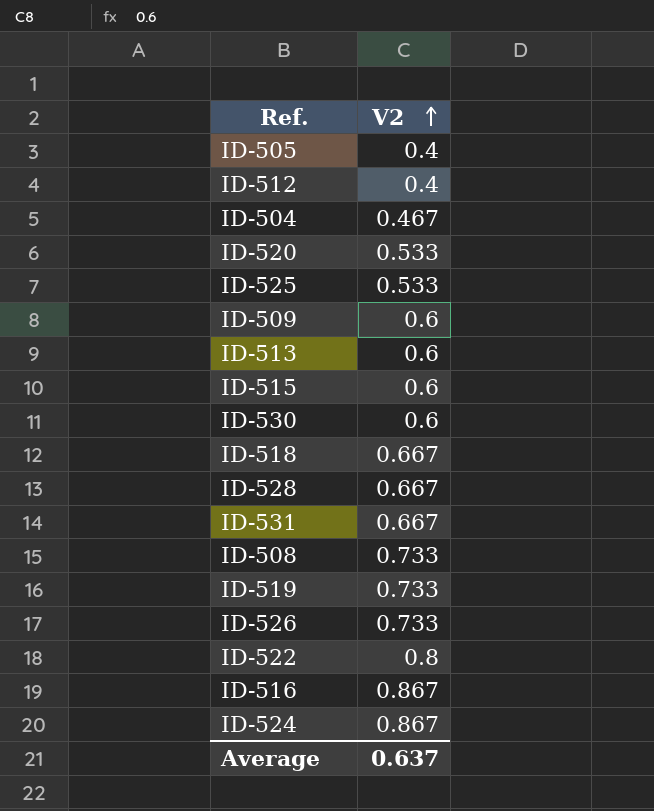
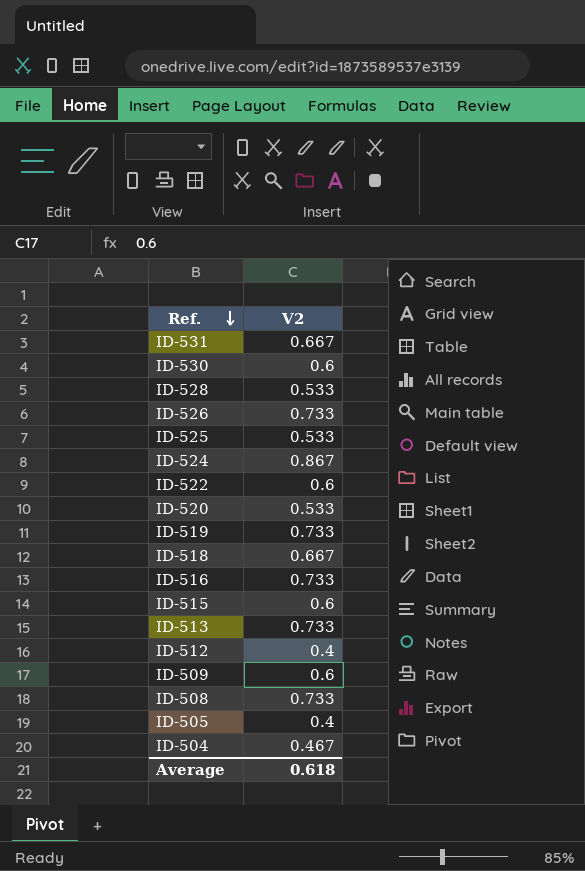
row order: V2 ascending -> Ref. descending
ID-528 | V2: 0.667 -> 0.533
ID-522 | V2: 0.8 -> 0.6
ID-516 | V2: 0.867 -> 0.733
ID-513 | V2: 0.6 -> 0.733
Average | V2: 0.637 -> 0.618

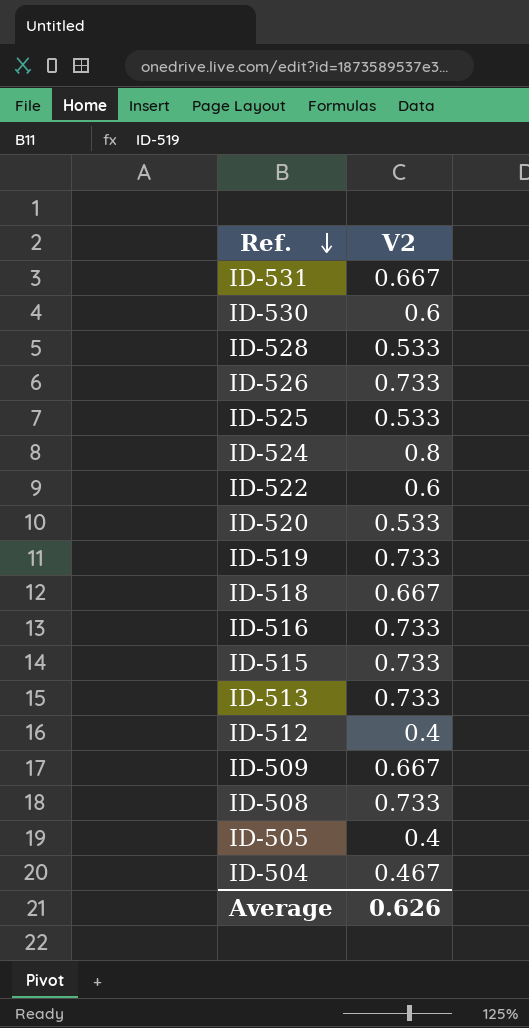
ID-524 | V2: 0.867 -> 0.8
ID-515 | V2: 0.6 -> 0.733
ID-509 | V2: 0.6 -> 0.667
Average | V2: 0.618 -> 0.626

